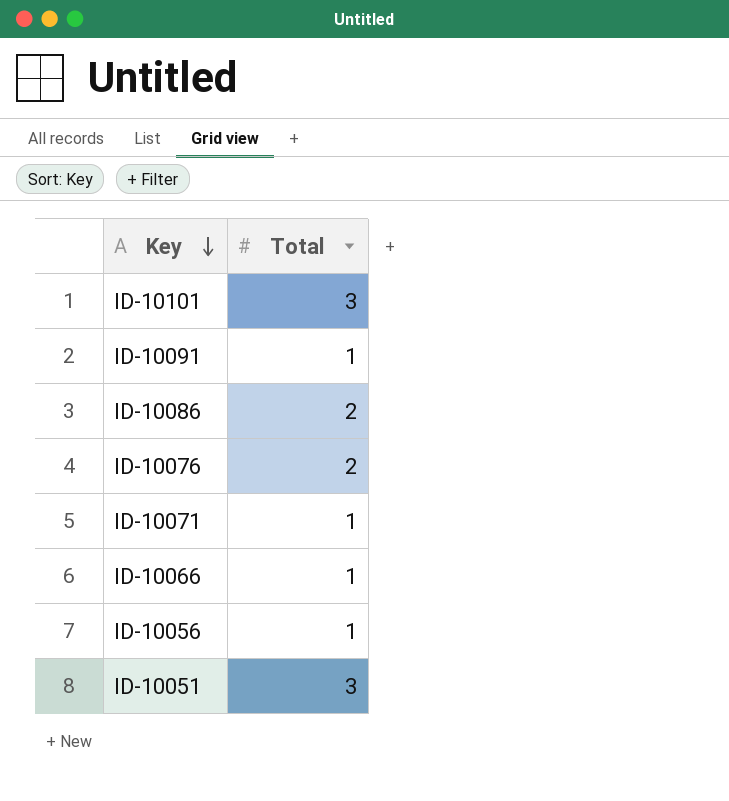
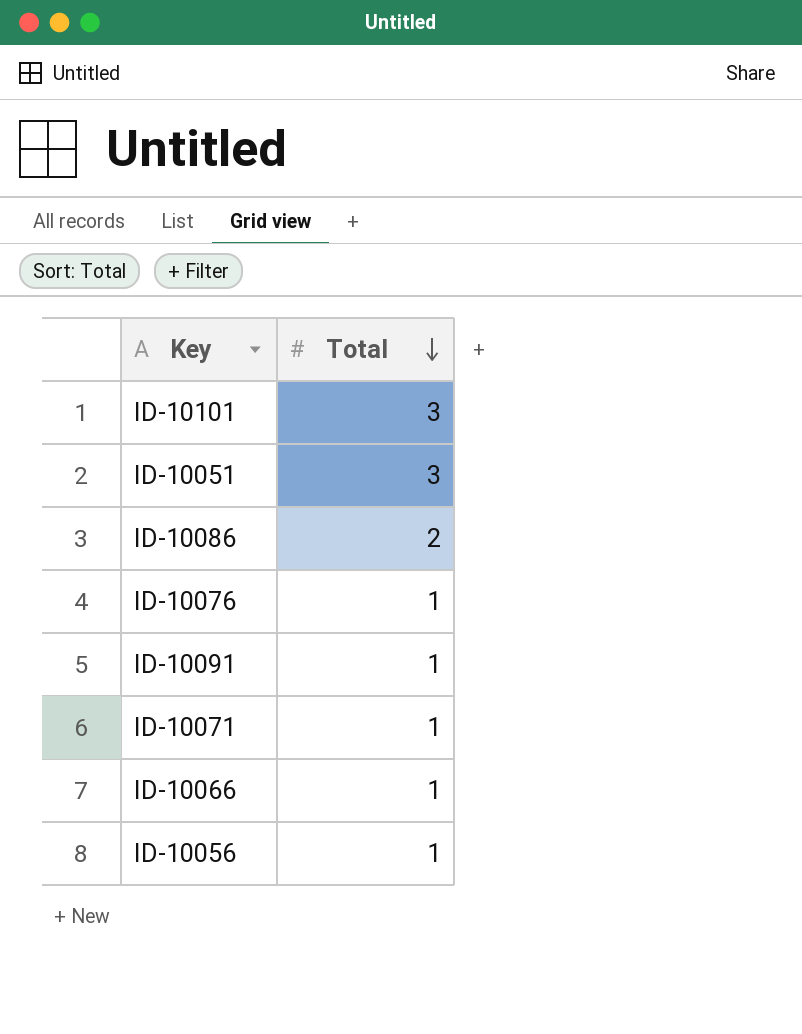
row order: Key descending -> Total descending
ID-10076 | Total: 2 -> 1

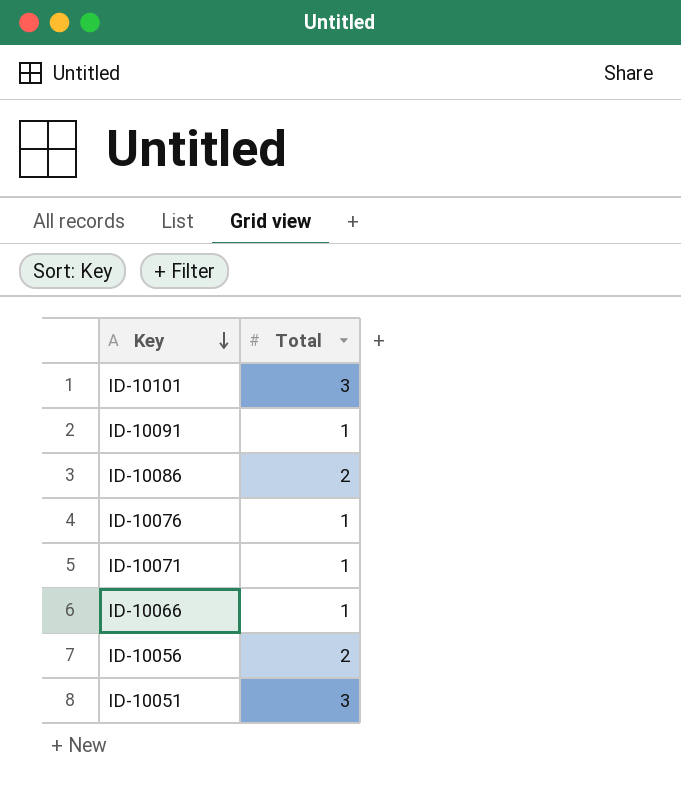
row order: Total descending -> Key descending
ID-10056 | Total: 1 -> 2

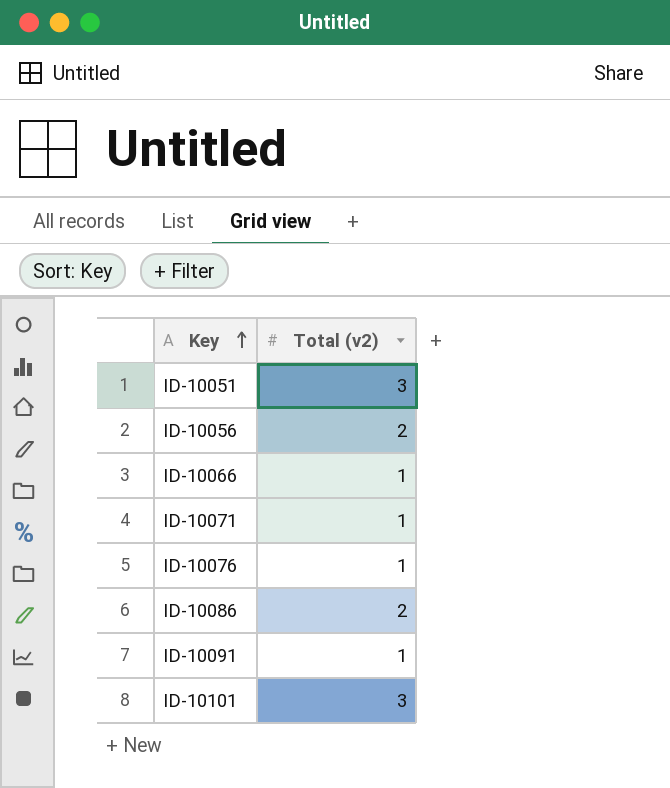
row order: Key descending -> Key ascending
column name: Total -> Total (v2)

